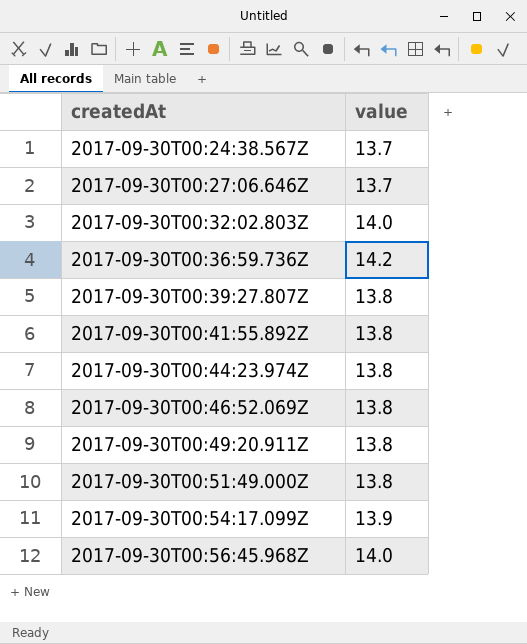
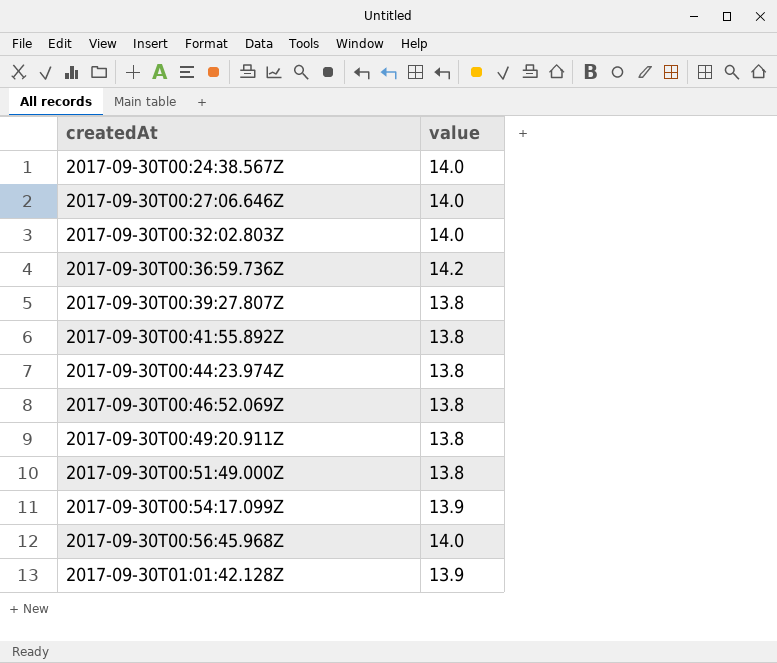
2017-09-30T00:24:38.567Z | value: 13.7 -> 14.0
2017-09-30T00:27:06.646Z | value: 13.7 -> 14.0
row 2017-09-30T01:01:42.128Z: none -> 13.9

